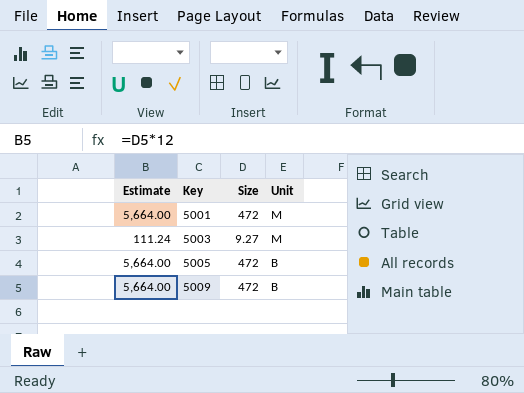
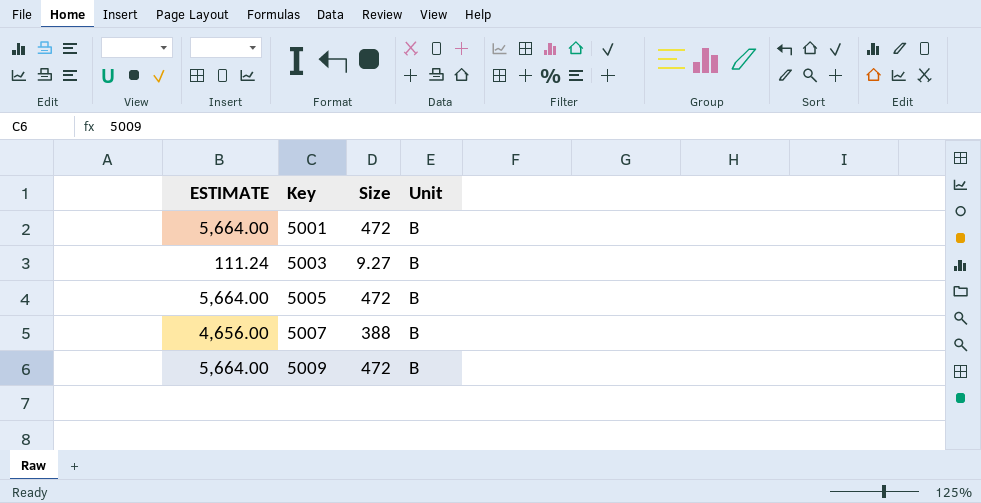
column name: Estimate -> ESTIMATE
5001 | Unit: M -> B
5003 | Unit: M -> B
row 5007: none -> 4,656.00 | 388 | B

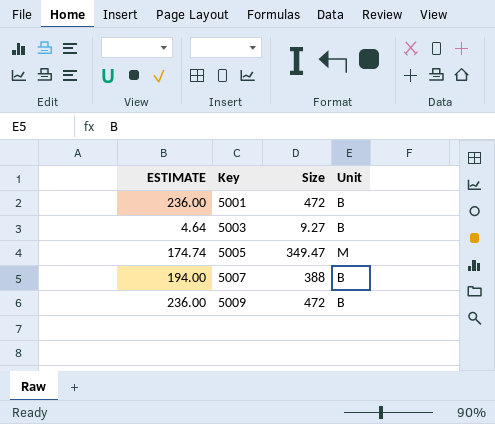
column ESTIMATE | formula: [Size] * 12 -> [Size] * 0.5
5005 | Size: 472 -> 349.47
5005 | Unit: B -> M

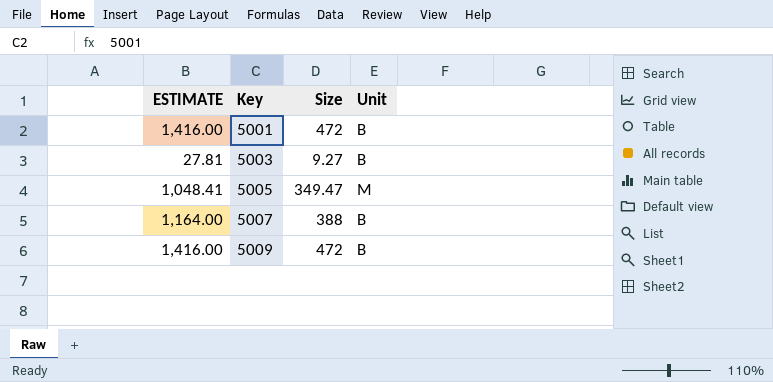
column ESTIMATE | formula: [Size] * 0.5 -> [Size] * 3

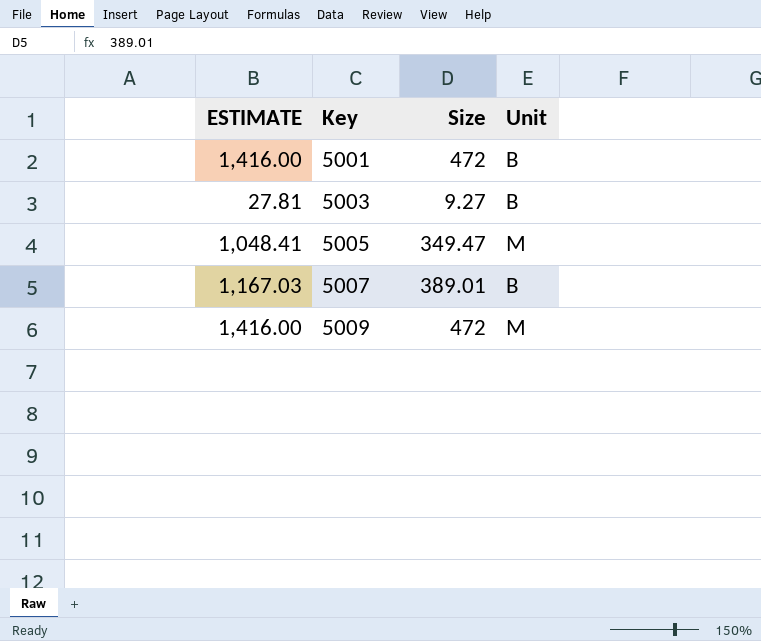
5007 | ESTIMATE: 1,164.00 -> 1,167.03
5007 | Size: 388 -> 389.01
5009 | Unit: B -> M

